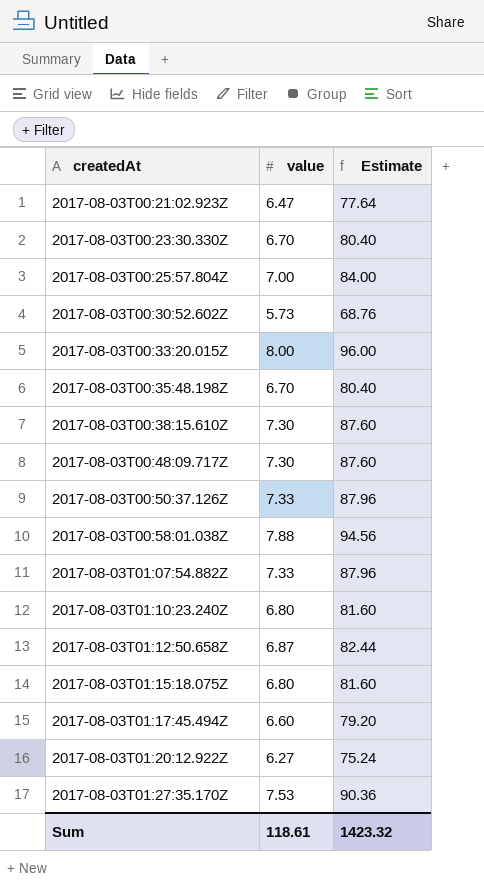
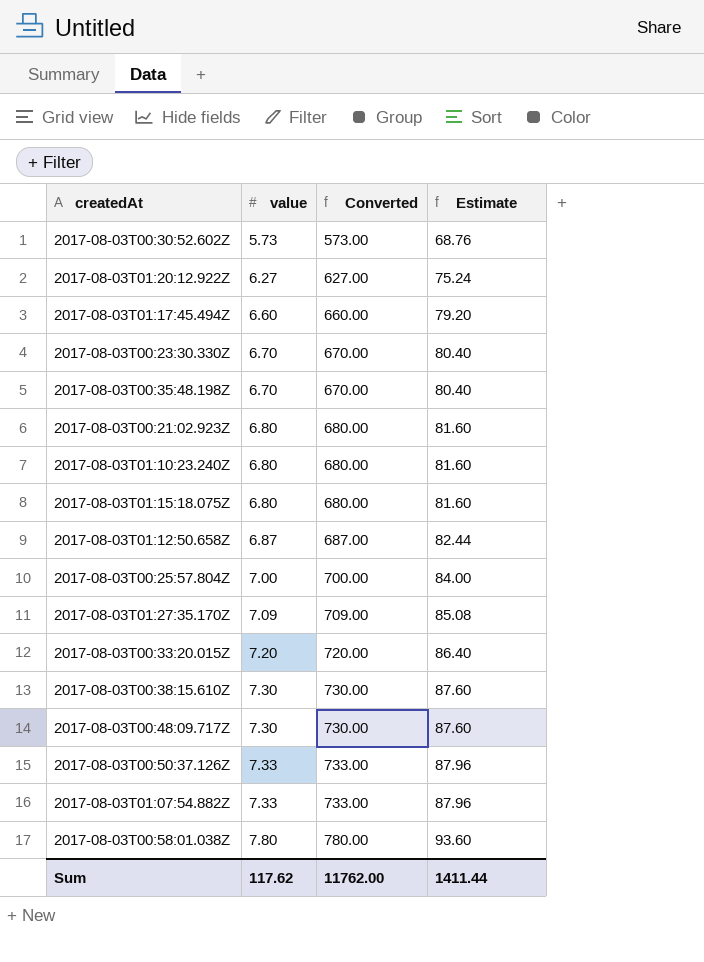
row order: createdAt ascending -> value ascending
column Converted | formula: none -> [value] * 100
2017-08-03T00:21:02.923Z | value: 6.47 -> 6.80
2017-08-03T00:21:02.923Z | Estimate: 77.64 -> 81.60
2017-08-03T01:27:35.170Z | value: 7.53 -> 7.09
2017-08-03T01:27:35.170Z | Estimate: 90.36 -> 85.08
2017-08-03T00:33:20.015Z | value: 8.00 -> 7.20
2017-08-03T00:33:20.015Z | Estimate: 96.00 -> 86.40
2017-08-03T00:58:01.038Z | value: 7.88 -> 7.80
2017-08-03T00:58:01.038Z | Estimate: 94.56 -> 93.60
Sum | value: 118.61 -> 117.62
Sum | Estimate: 1423.32 -> 1411.44

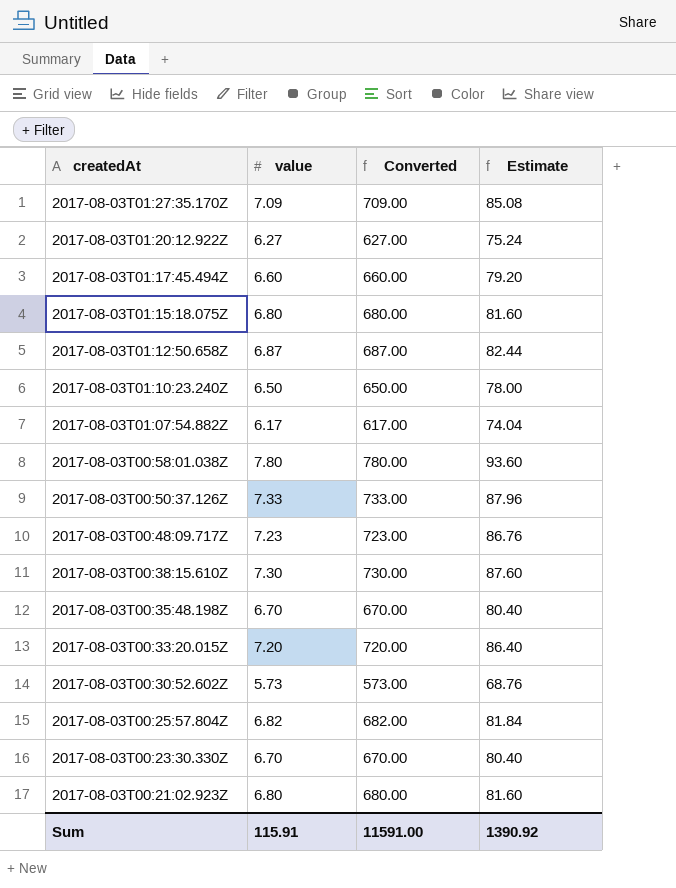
row order: value ascending -> createdAt descending
2017-08-03T01:10:23.240Z | value: 6.80 -> 6.50
2017-08-03T01:10:23.240Z | Converted: 680.00 -> 650.00
2017-08-03T01:10:23.240Z | Estimate: 81.60 -> 78.00
2017-08-03T01:07:54.882Z | value: 7.33 -> 6.17
2017-08-03T01:07:54.882Z | Converted: 733.00 -> 617.00
2017-08-03T01:07:54.882Z | Estimate: 87.96 -> 74.04
2017-08-03T00:48:09.717Z | value: 7.30 -> 7.23
2017-08-03T00:48:09.717Z | Converted: 730.00 -> 723.00
2017-08-03T00:48:09.717Z | Estimate: 87.60 -> 86.76
2017-08-03T00:25:57.804Z | value: 7.00 -> 6.82
2017-08-03T00:25:57.804Z | Converted: 700.00 -> 682.00
2017-08-03T00:25:57.804Z | Estimate: 84.00 -> 81.84
Sum | value: 117.62 -> 115.91
Sum | Converted: 11762.00 -> 11591.00
Sum | Estimate: 1411.44 -> 1390.92

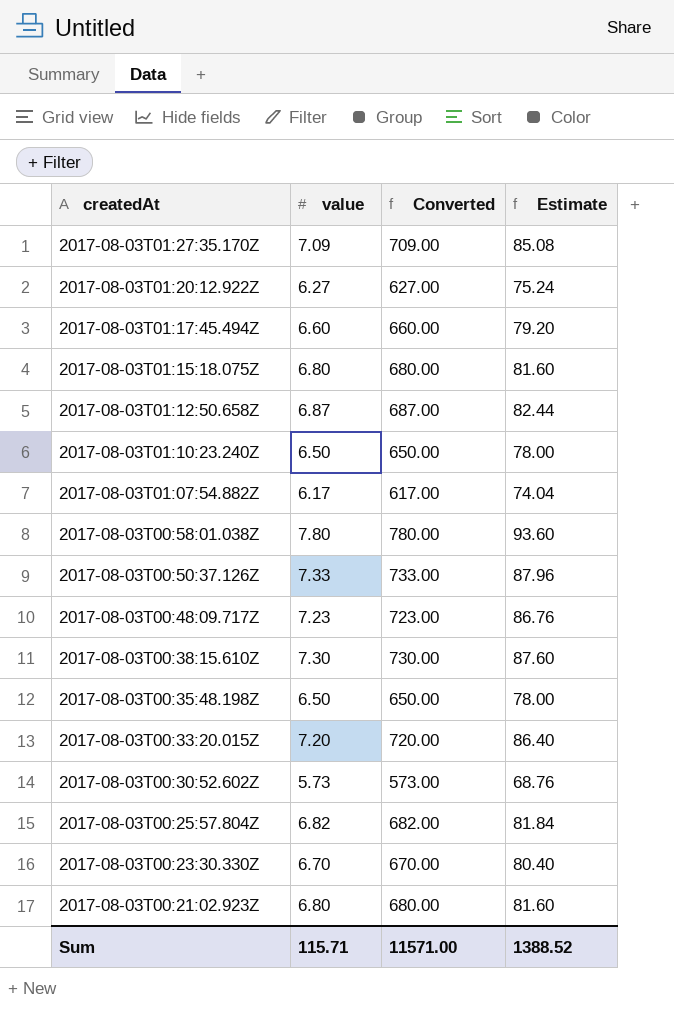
2017-08-03T00:35:48.198Z | value: 6.70 -> 6.50
2017-08-03T00:35:48.198Z | Converted: 670.00 -> 650.00
2017-08-03T00:35:48.198Z | Estimate: 80.40 -> 78.00
Sum | value: 115.91 -> 115.71
Sum | Converted: 11591.00 -> 11571.00
Sum | Estimate: 1390.92 -> 1388.52

